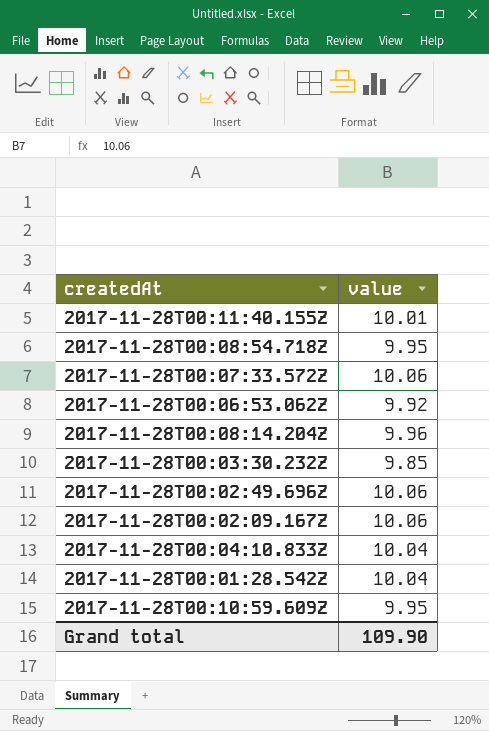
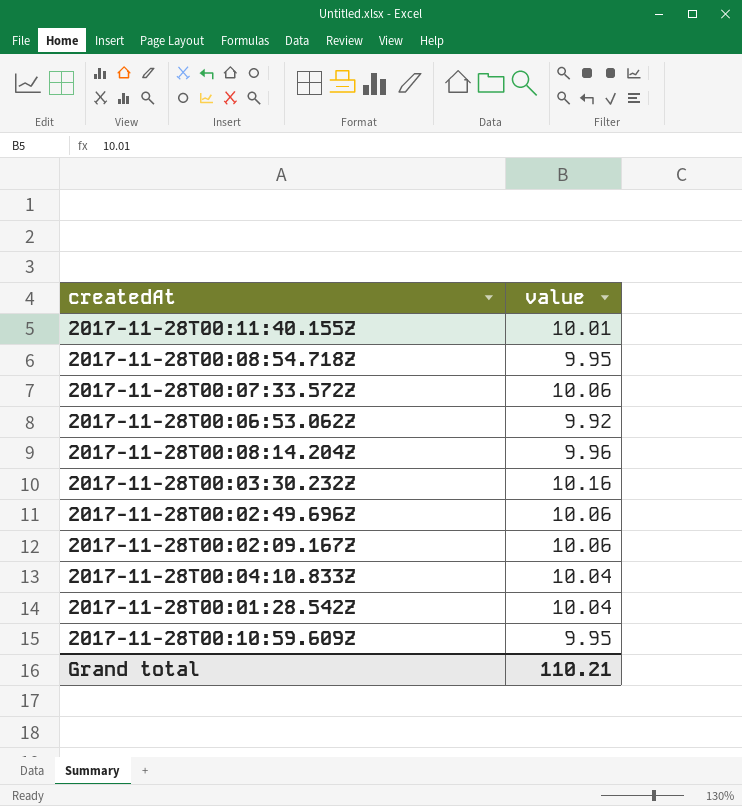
2017-11-28T00:03:30.232Z | value: 9.85 -> 10.16
Grand total | value: 109.90 -> 110.21

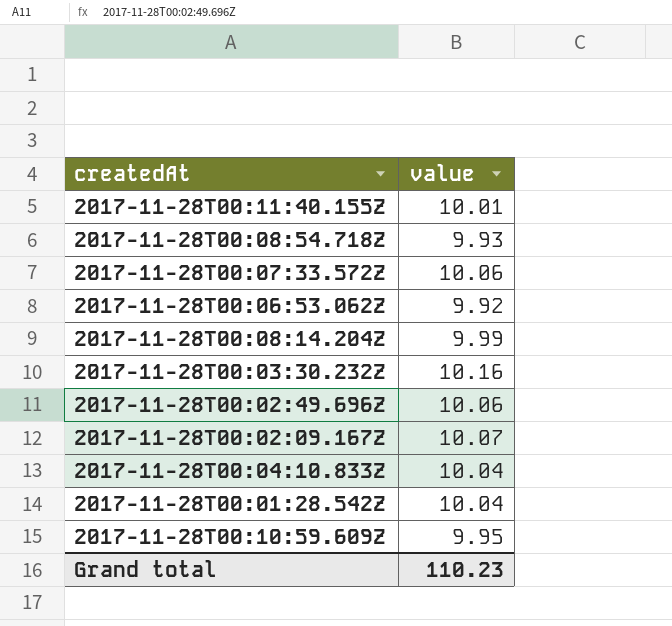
2017-11-28T00:08:54.718Z | value: 9.95 -> 9.93
2017-11-28T00:08:14.204Z | value: 9.96 -> 9.99
2017-11-28T00:02:09.167Z | value: 10.06 -> 10.07
Grand total | value: 110.21 -> 110.23

